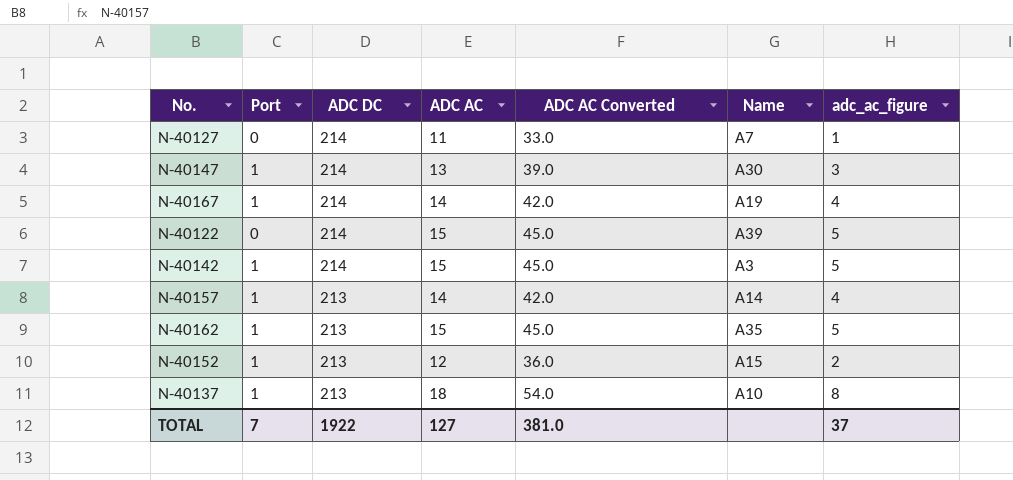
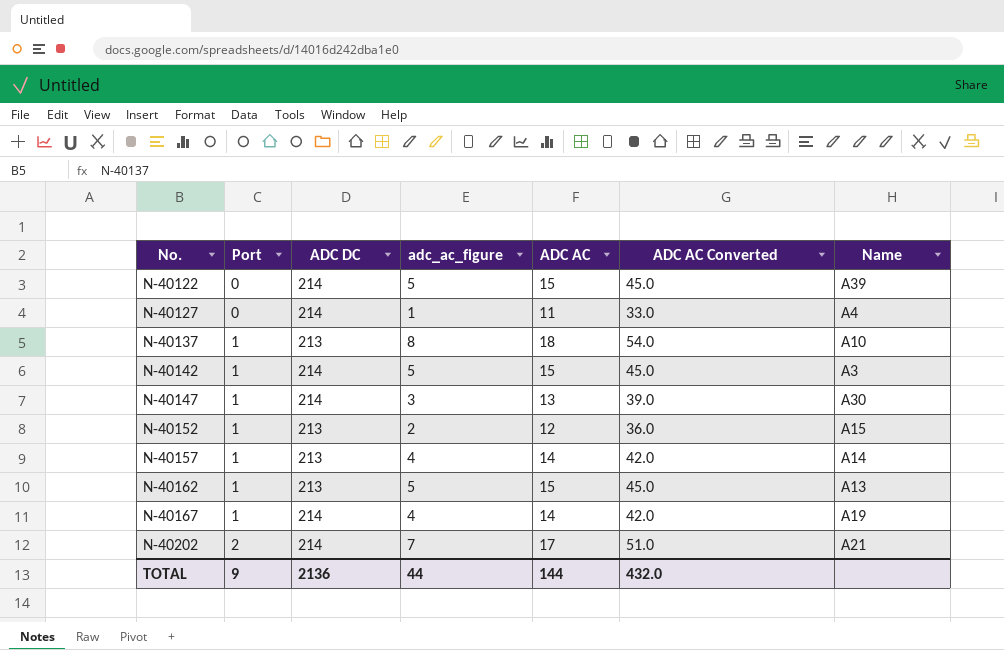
row order: ADC DC descending -> No. ascending
column adc_ac_figure | position: 7 -> 4
N-40127 | Name: A7 -> A4
N-40162 | Name: A35 -> A13
row N-40202: none -> 2 | 214 | 7 | 17 | 51.0 | A21
TOTAL | Port: 7 -> 9
TOTAL | ADC DC: 1922 -> 2136
TOTAL | adc_ac_figure: 37 -> 44
TOTAL | ADC AC: 127 -> 144
TOTAL | ADC AC Converted: 381.0 -> 432.0

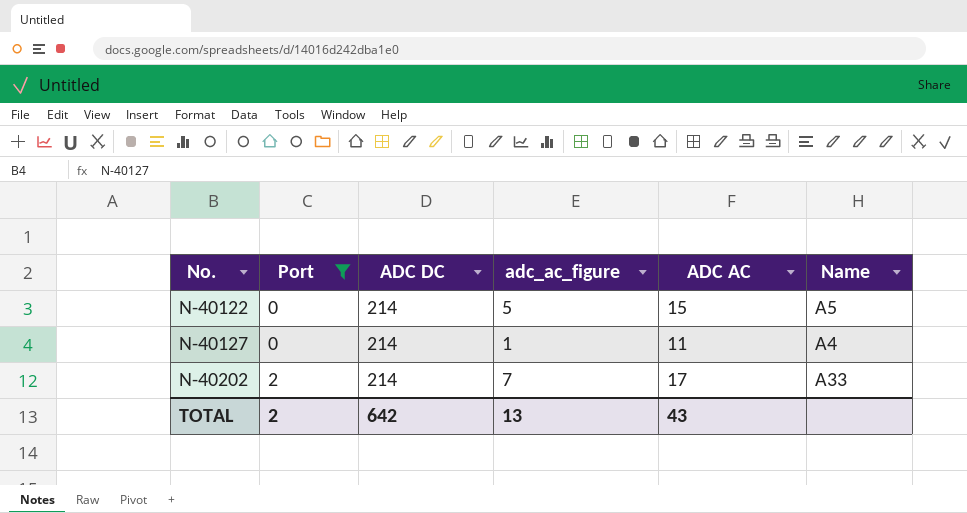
filter: none -> Port != 1
column ADC AC Converted | formula: [ADC AC] * 3 -> none
N-40122 | Name: A39 -> A5
N-40202 | Name: A21 -> A33
TOTAL | Port: 9 -> 2
TOTAL | ADC DC: 2136 -> 642
TOTAL | adc_ac_figure: 44 -> 13
TOTAL | ADC AC: 144 -> 43

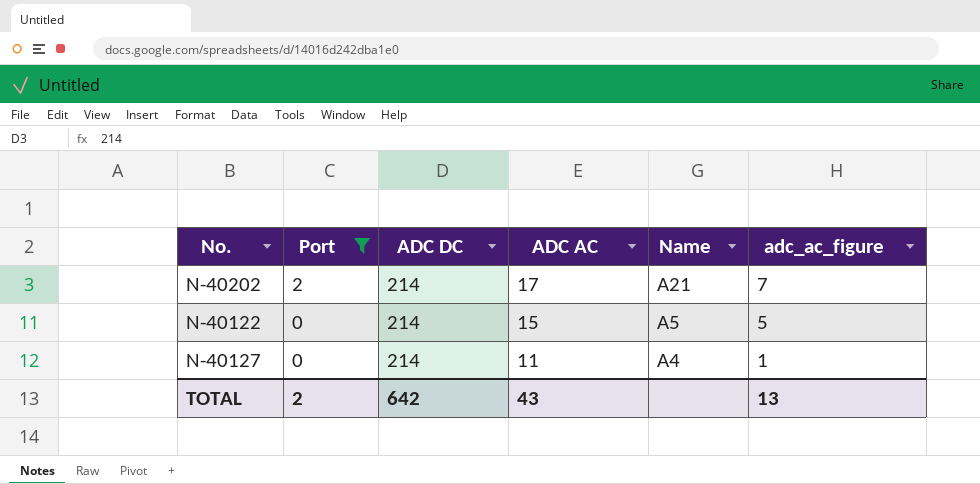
row order: No. ascending -> Port descending
column adc_ac_figure | position: 4 -> 6
N-40202 | Name: A33 -> A21

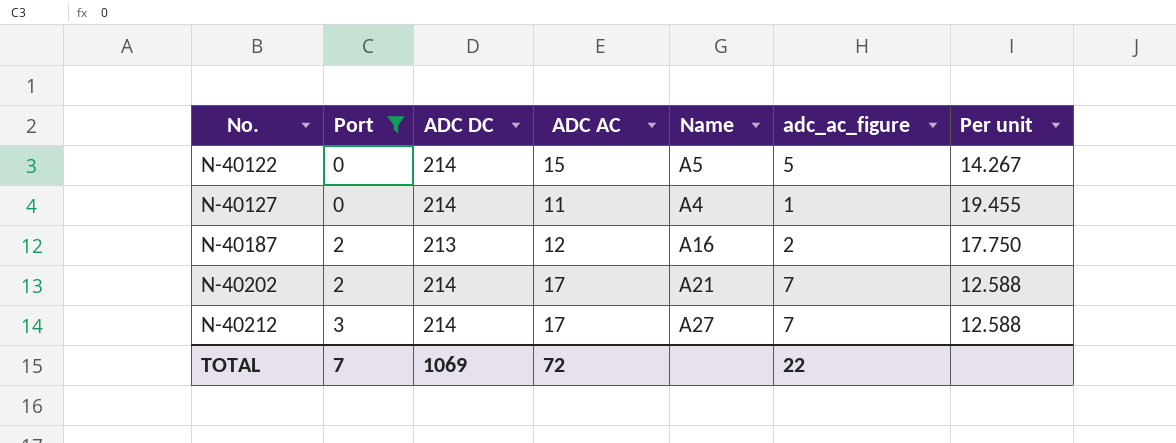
row order: Port descending -> No. ascending
column Per unit | formula: none -> [ADC DC] / [ADC AC]
row N-40187: none -> 2 | 213 | 12 | A16 | 2 | 17.750
row N-40212: none -> 3 | 214 | 17 | A27 | 7 | 12.588
TOTAL | Port: 2 -> 7
TOTAL | ADC DC: 642 -> 1069
TOTAL | ADC AC: 43 -> 72
TOTAL | adc_ac_figure: 13 -> 22

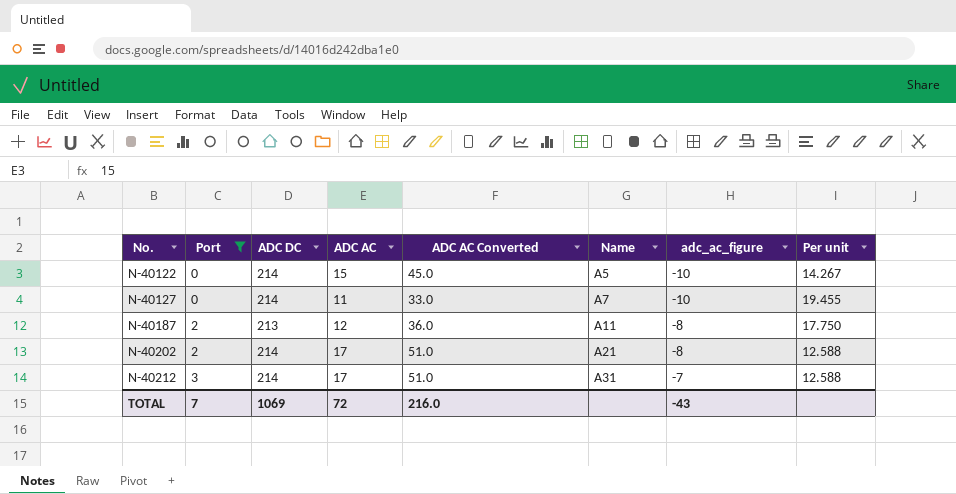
column ADC AC Converted | formula: none -> [ADC AC] * 3
column adc_ac_figure | formula: [ADC AC] - 10 -> [Port] - 10
N-40127 | Name: A4 -> A7
N-40187 | Name: A16 -> A11
N-40212 | Name: A27 -> A31
TOTAL | adc_ac_figure: 22 -> -43

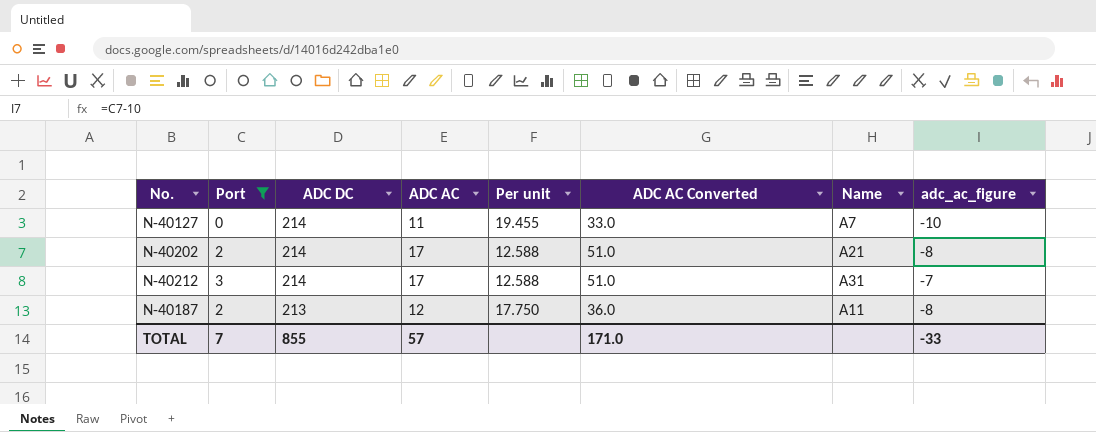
row order: No. ascending -> ADC DC descending
column Per unit | position: 8 -> 5
row N-40122: 0 | 214 | 15 | 45.0 | A5 | -10 | 14.267 -> none
TOTAL | ADC DC: 1069 -> 855
TOTAL | ADC AC: 72 -> 57
TOTAL | ADC AC Converted: 216.0 -> 171.0
TOTAL | adc_ac_figure: -43 -> -33

